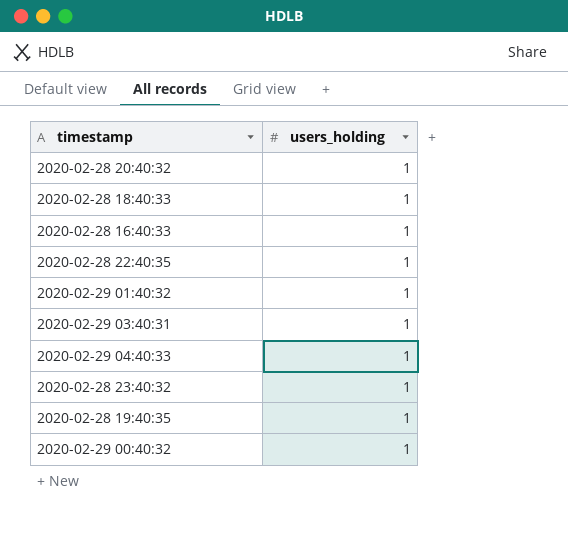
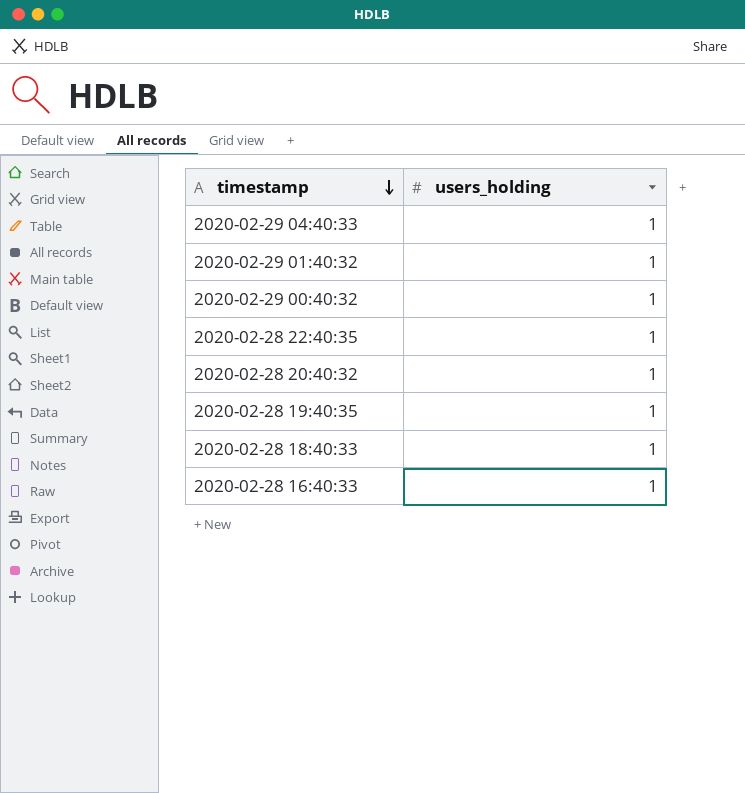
row order: none -> timestamp descending
row 2020-02-29 03:40:31: 1 -> none
row 2020-02-28 23:40:32: 1 -> none

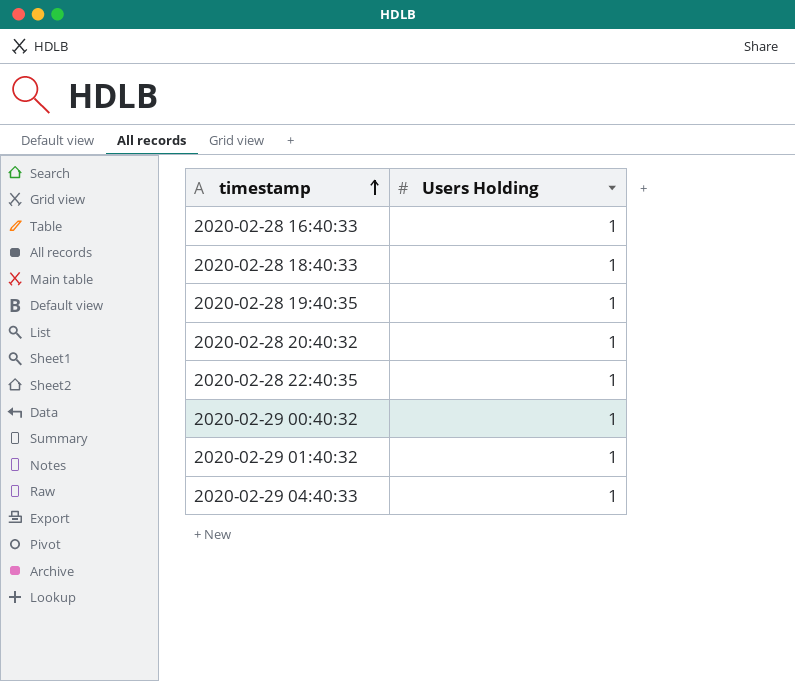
row order: timestamp descending -> timestamp ascending
column name: users_holding -> Users Holding

